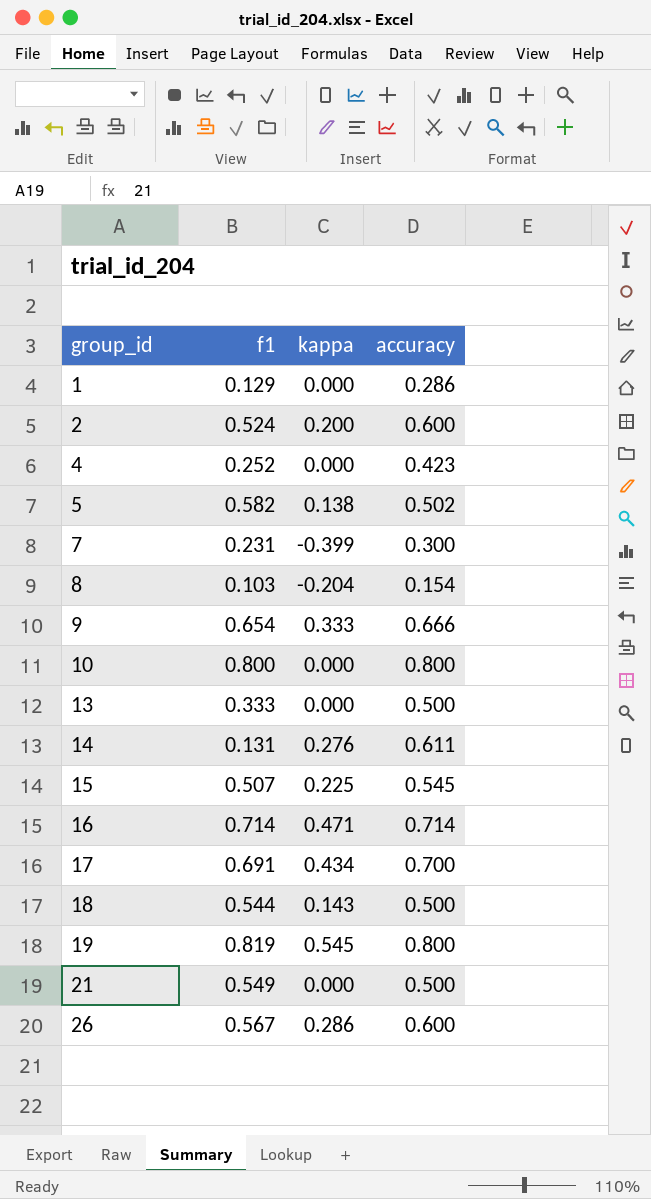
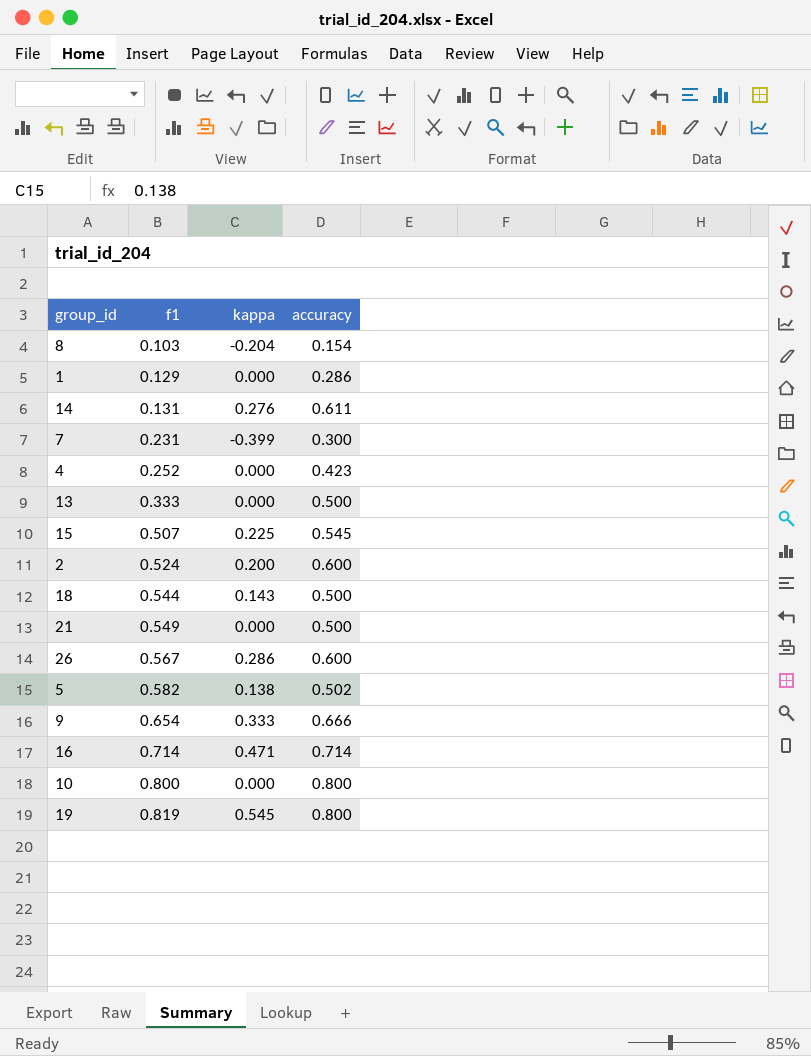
row order: group_id ascending -> f1 ascending
row 17: 0.691 | 0.434 | 0.700 -> none

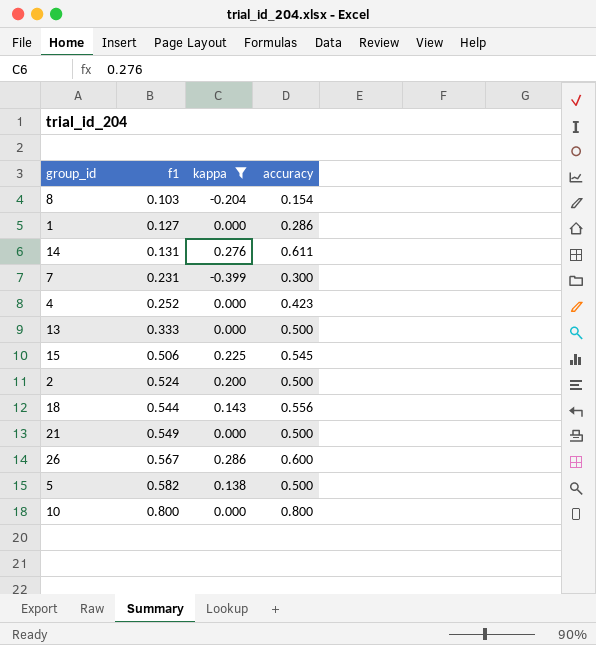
filter: none -> kappa <= 0.286
1 | f1: 0.129 -> 0.127
15 | f1: 0.507 -> 0.506
2 | accuracy: 0.600 -> 0.500
18 | accuracy: 0.500 -> 0.556
5 | accuracy: 0.502 -> 0.500

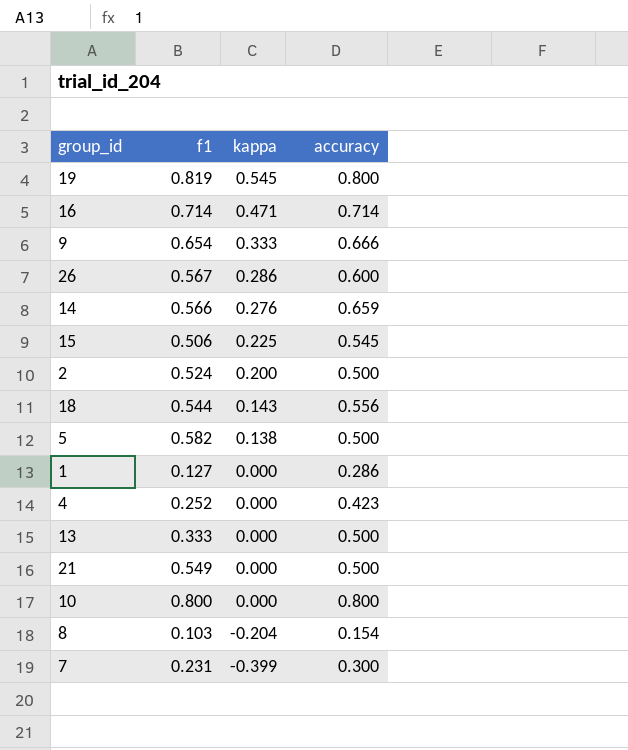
filter: kappa <= 0.286 -> none
row order: f1 ascending -> kappa descending
14 | f1: 0.131 -> 0.566
14 | accuracy: 0.611 -> 0.659

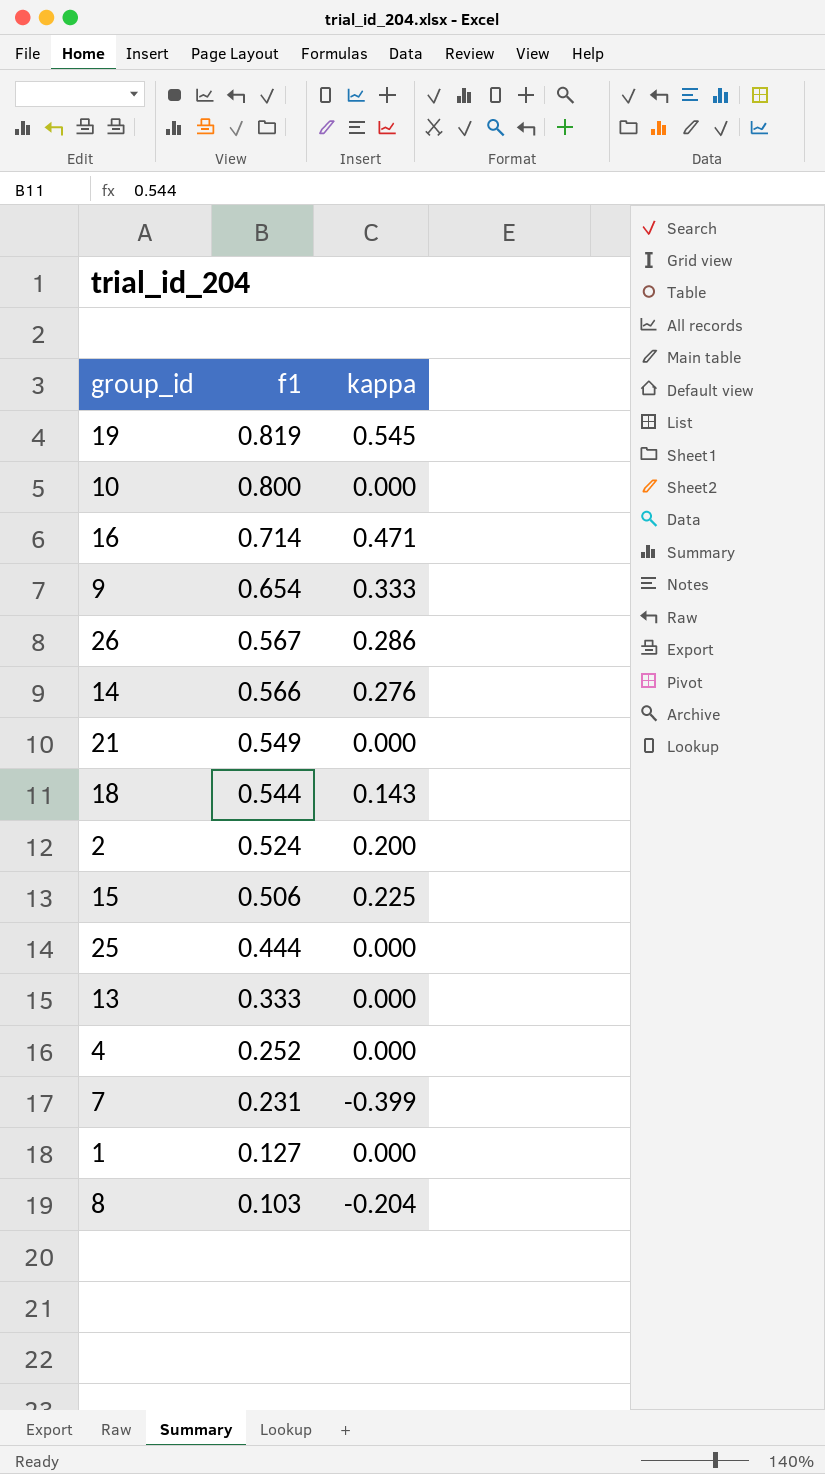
row order: kappa descending -> f1 descending
column accuracy | position: 4 -> none
row 5: 0.582 | 0.138 | 0.500 -> none
row 25: none -> 0.444 | 0.000

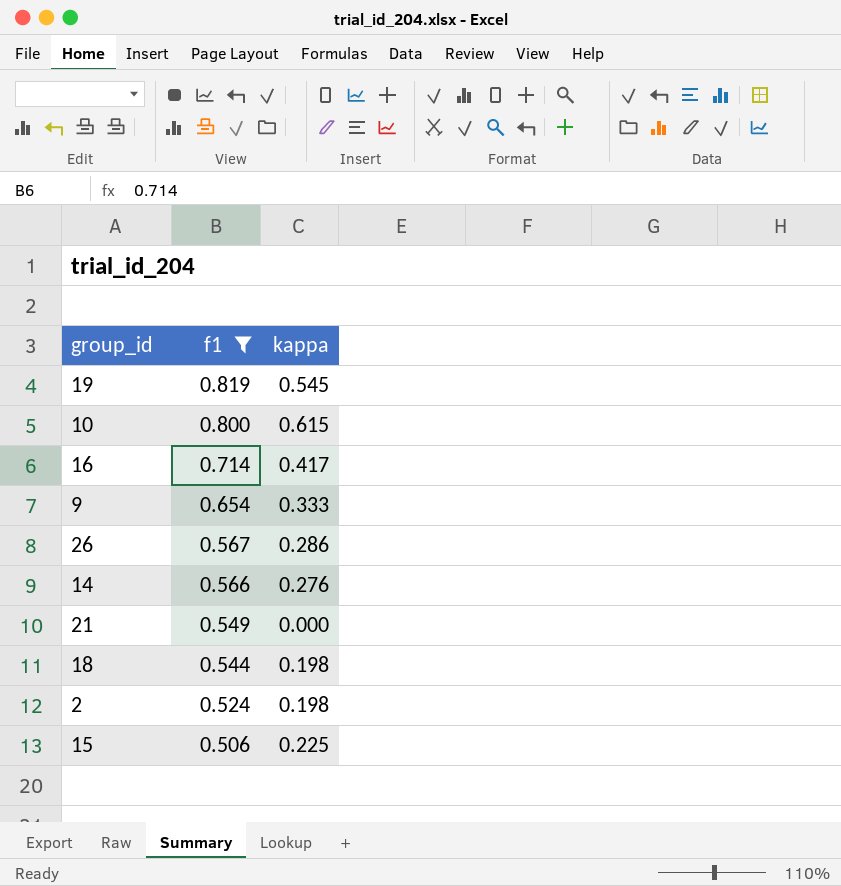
filter: none -> f1 >= 0.506
10 | kappa: 0.000 -> 0.615
16 | kappa: 0.471 -> 0.417
18 | kappa: 0.143 -> 0.198
2 | kappa: 0.200 -> 0.198

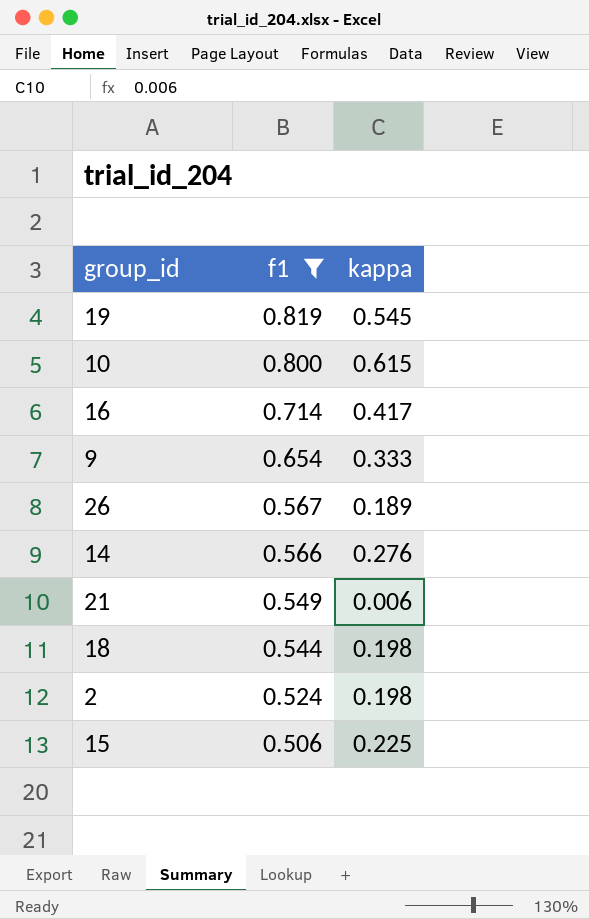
26 | kappa: 0.286 -> 0.189
21 | kappa: 0.000 -> 0.006

